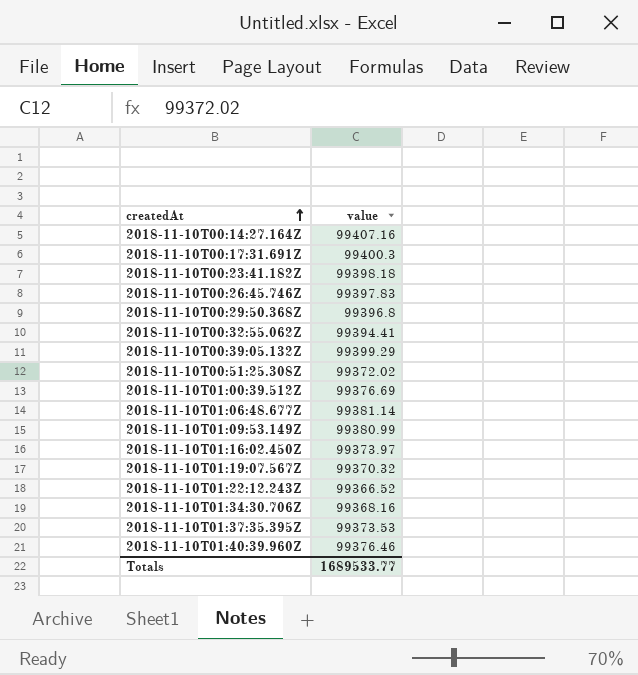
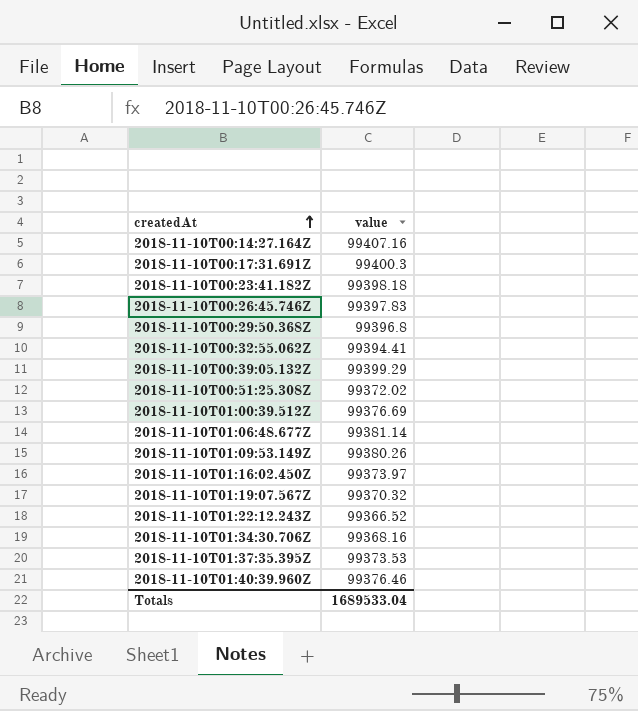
2018-11-10T01:09:53.149Z | value: 99380.99 -> 99380.26
Totals | value: 1689533.77 -> 1689533.04

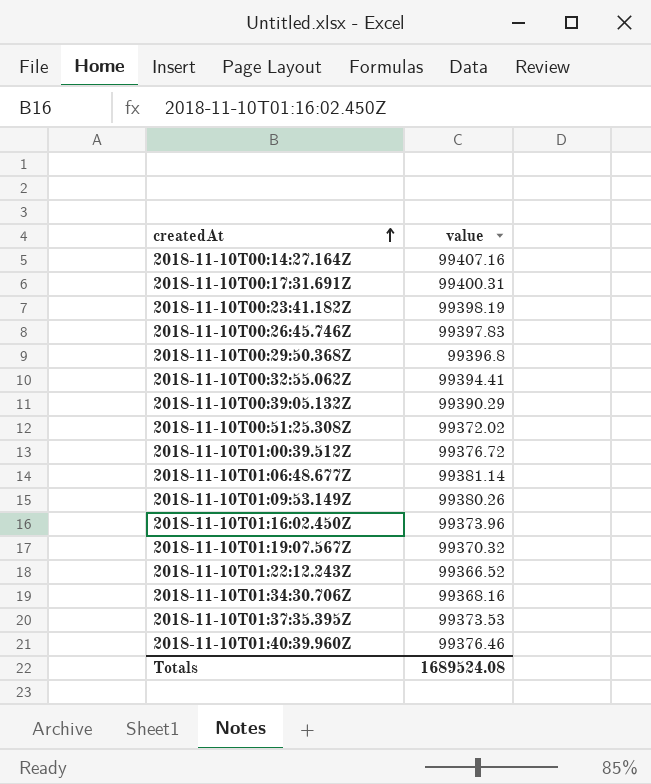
2018-11-10T00:17:31.691Z | value: 99400.3 -> 99400.31
2018-11-10T00:23:41.182Z | value: 99398.18 -> 99398.19
2018-11-10T00:39:05.132Z | value: 99399.29 -> 99390.29
2018-11-10T01:00:39.512Z | value: 99376.69 -> 99376.72
2018-11-10T01:16:02.450Z | value: 99373.97 -> 99373.96
Totals | value: 1689533.04 -> 1689524.08

